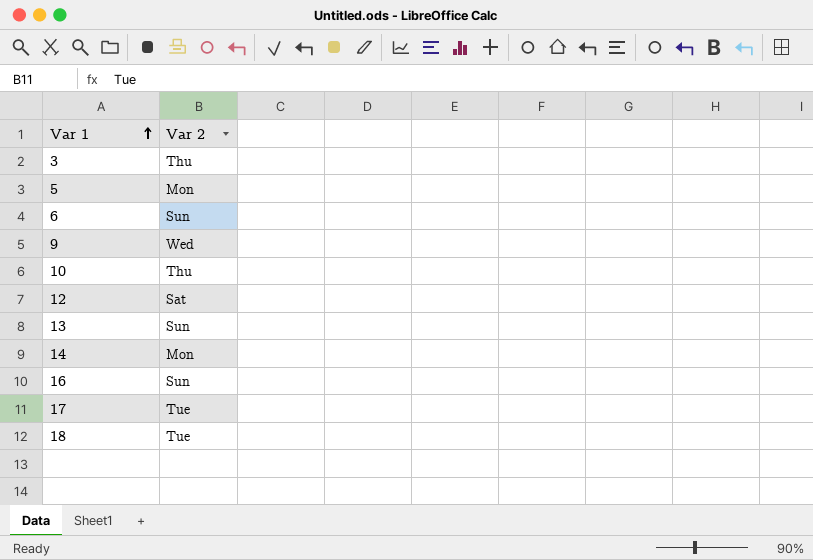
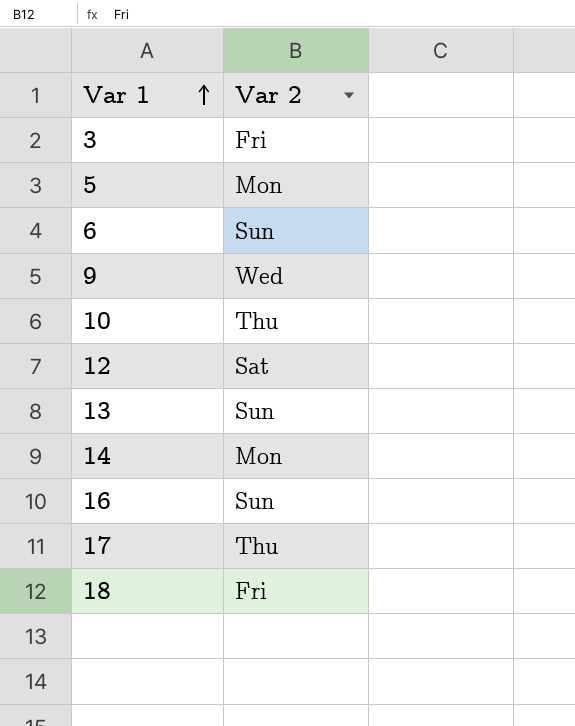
3 | Var 2: Thu -> Fri
17 | Var 2: Tue -> Thu
18 | Var 2: Tue -> Fri

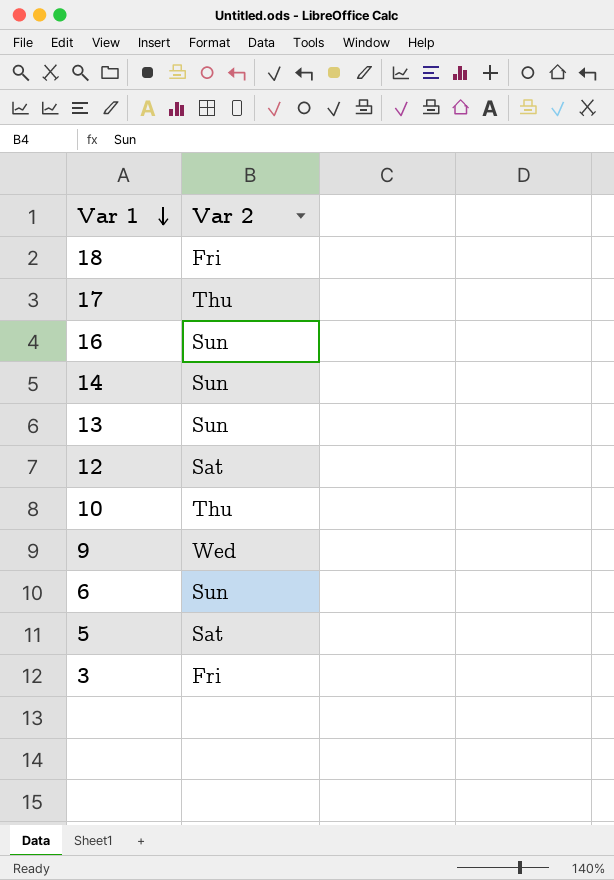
row order: Var 1 ascending -> Var 1 descending
14 | Var 2: Mon -> Sun
5 | Var 2: Mon -> Sat

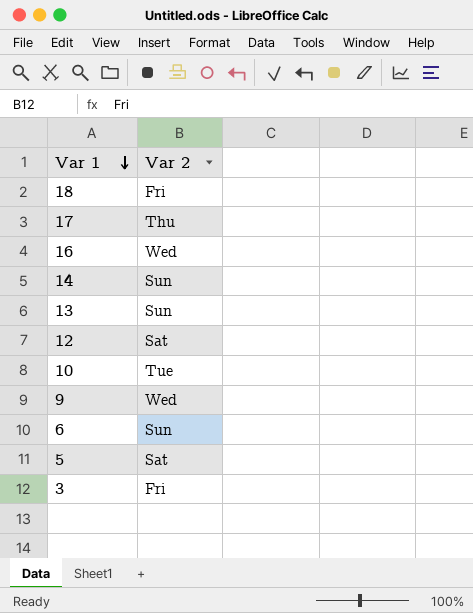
16 | Var 2: Sun -> Wed
10 | Var 2: Thu -> Tue

